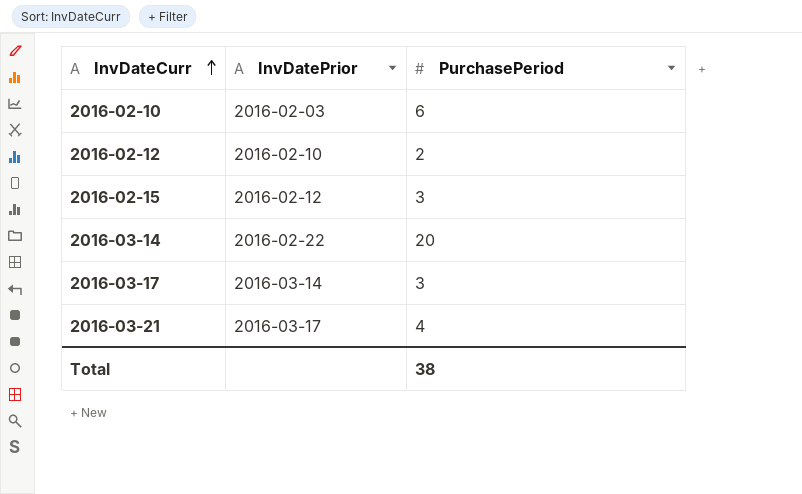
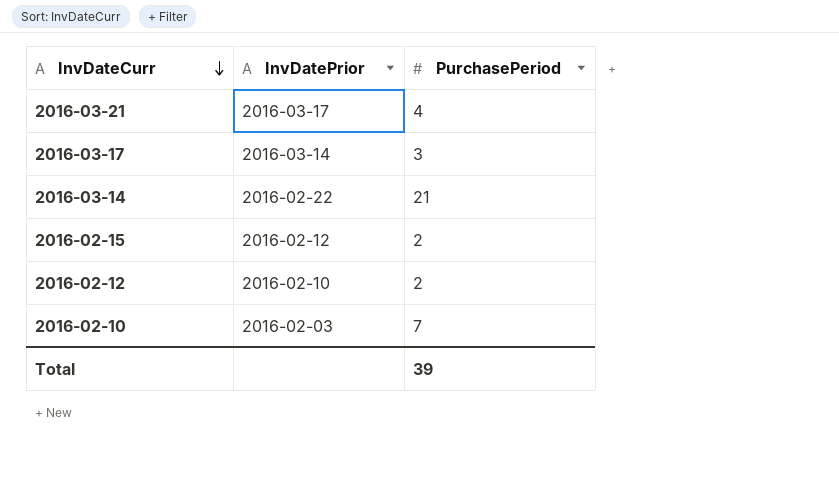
row order: InvDateCurr ascending -> InvDateCurr descending
2016-03-14 | PurchasePeriod: 20 -> 21
2016-02-15 | PurchasePeriod: 3 -> 2
2016-02-10 | PurchasePeriod: 6 -> 7
Total | PurchasePeriod: 38 -> 39

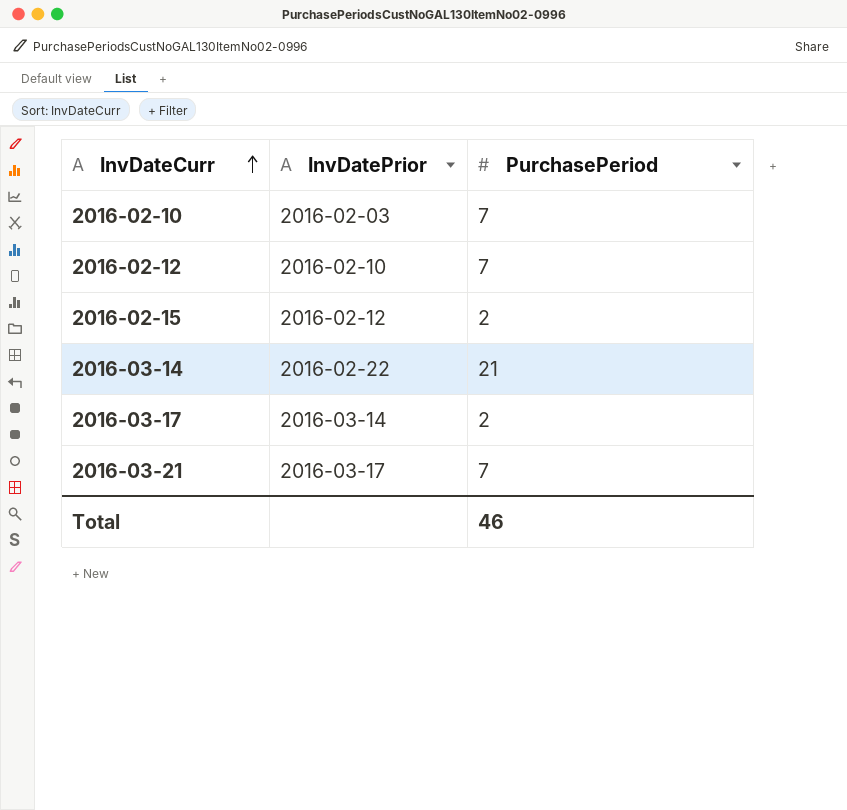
row order: InvDateCurr descending -> InvDateCurr ascending
2016-02-12 | PurchasePeriod: 2 -> 7
2016-03-17 | PurchasePeriod: 3 -> 2
2016-03-21 | PurchasePeriod: 4 -> 7
Total | PurchasePeriod: 39 -> 46

